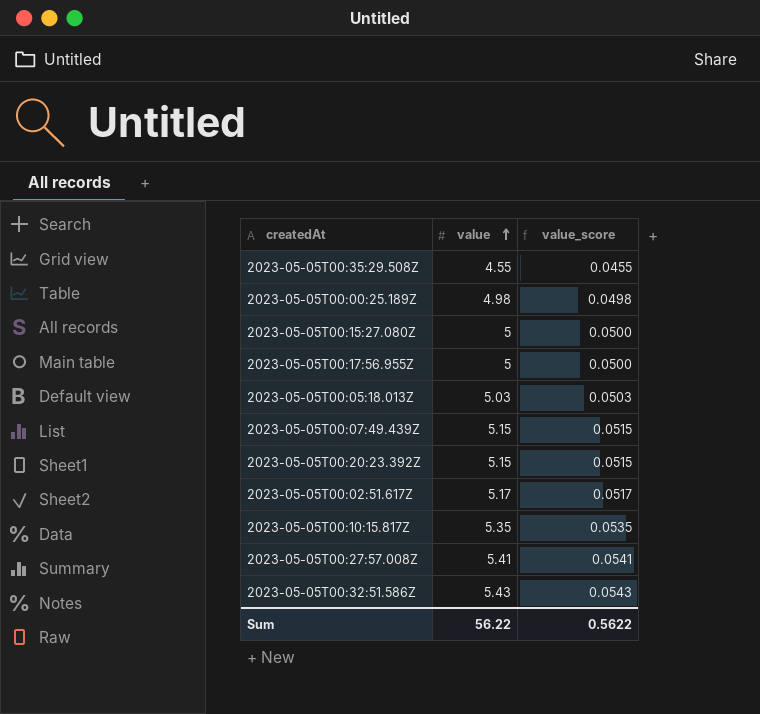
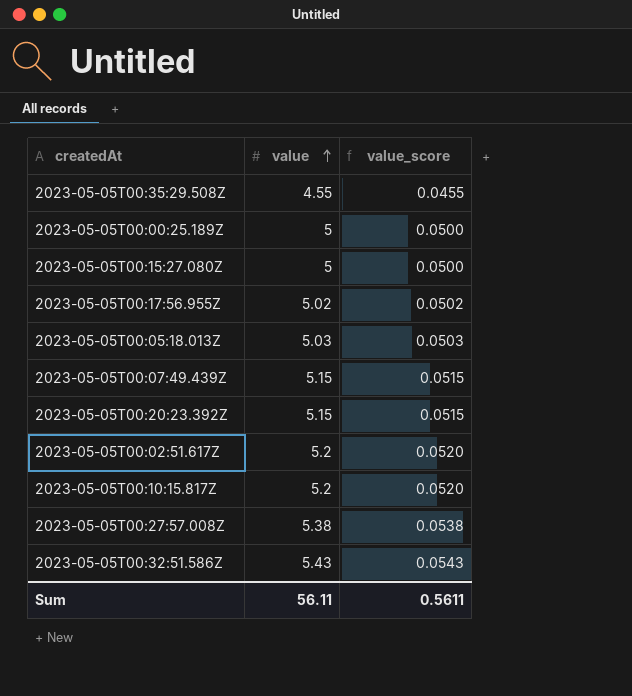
2023-05-05T00:00:25.189Z | value: 4.98 -> 5
2023-05-05T00:00:25.189Z | value_score: 0.0498 -> 0.0500
2023-05-05T00:17:56.955Z | value: 5 -> 5.02
2023-05-05T00:17:56.955Z | value_score: 0.0500 -> 0.0502
2023-05-05T00:02:51.617Z | value: 5.17 -> 5.2
2023-05-05T00:02:51.617Z | value_score: 0.0517 -> 0.0520
2023-05-05T00:10:15.817Z | value: 5.35 -> 5.2
2023-05-05T00:10:15.817Z | value_score: 0.0535 -> 0.0520
2023-05-05T00:27:57.008Z | value: 5.41 -> 5.38
2023-05-05T00:27:57.008Z | value_score: 0.0541 -> 0.0538
Sum | value: 56.22 -> 56.11
Sum | value_score: 0.5622 -> 0.5611

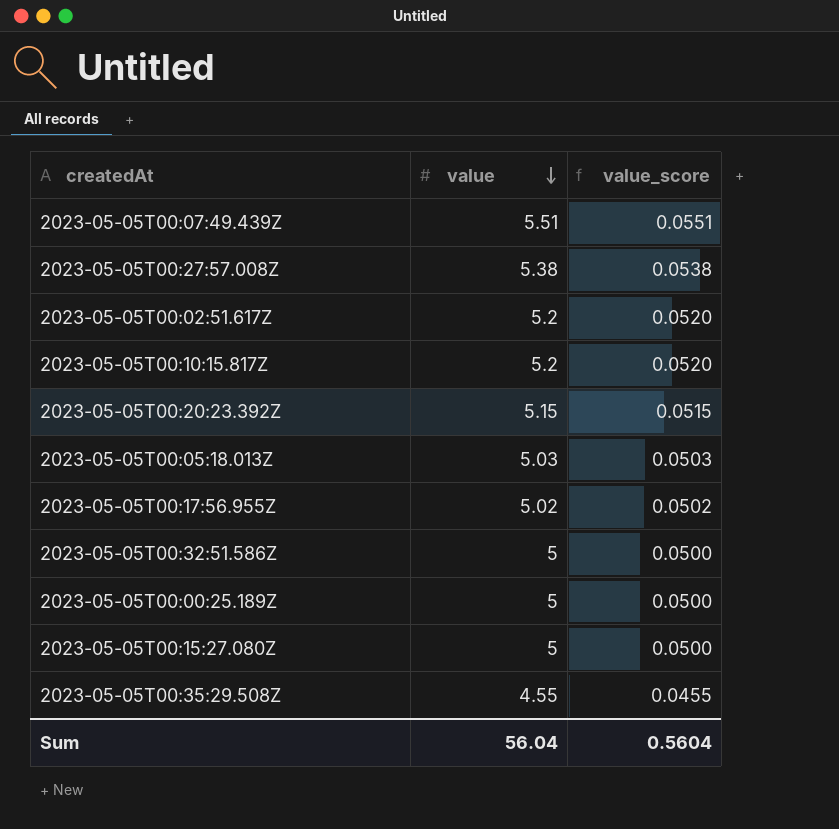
row order: value ascending -> value descending
2023-05-05T00:07:49.439Z | value: 5.15 -> 5.51
2023-05-05T00:07:49.439Z | value_score: 0.0515 -> 0.0551
2023-05-05T00:32:51.586Z | value: 5.43 -> 5
2023-05-05T00:32:51.586Z | value_score: 0.0543 -> 0.0500
Sum | value: 56.11 -> 56.04
Sum | value_score: 0.5611 -> 0.5604

